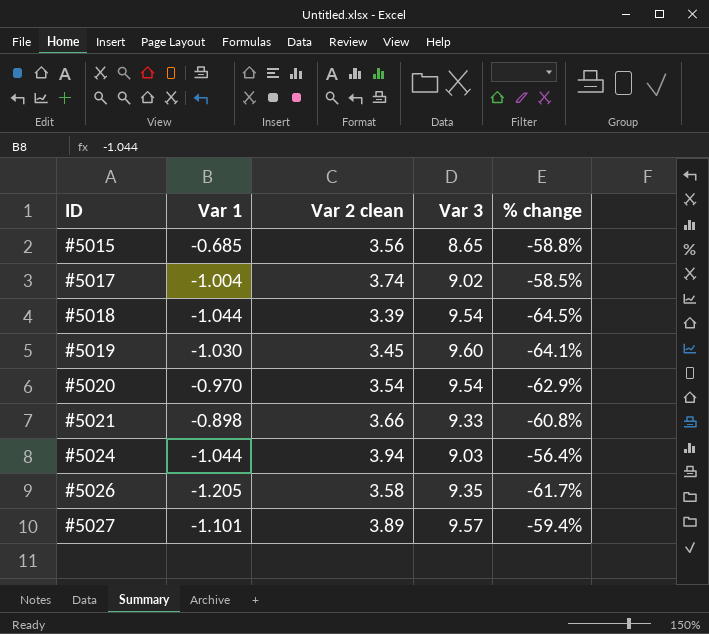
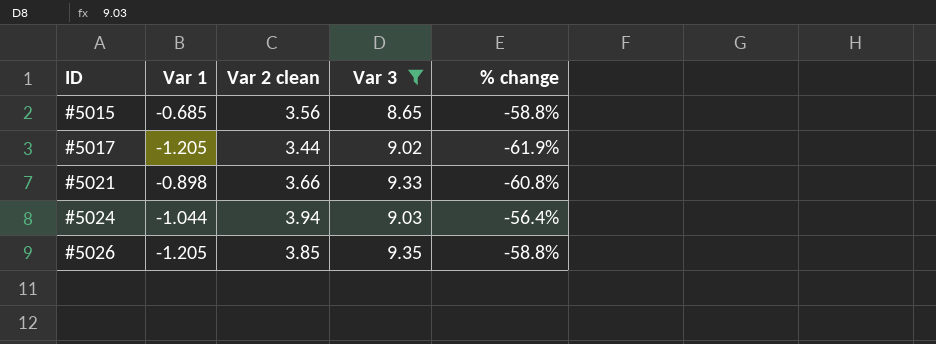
filter: none -> Var 3 <= 9.35
#5017 | Var 1: -1.004 -> -1.205
#5017 | Var 2 clean: 3.74 -> 3.44
#5017 | % change: -58.5% -> -61.9%
#5026 | Var 2 clean: 3.58 -> 3.85
#5026 | % change: -61.7% -> -58.8%

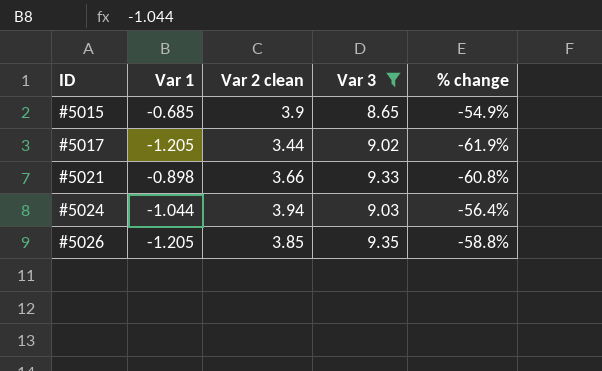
#5015 | Var 2 clean: 3.56 -> 3.9
#5015 | % change: -58.8% -> -54.9%

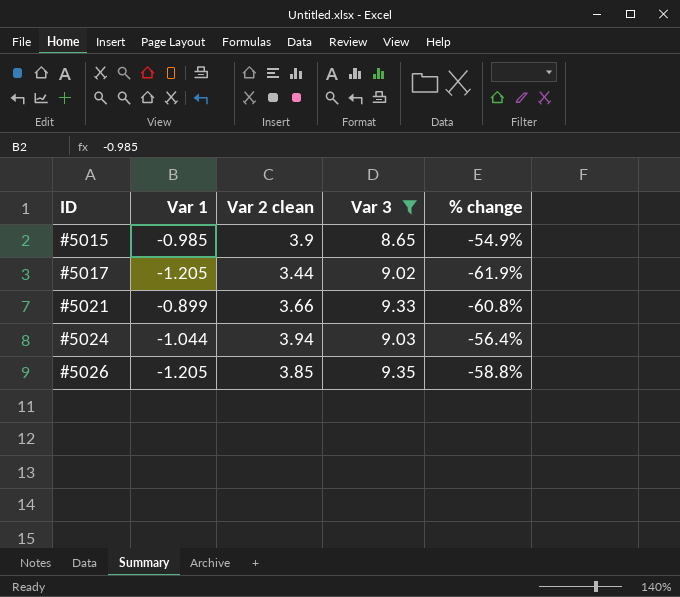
#5015 | Var 1: -0.685 -> -0.985
#5021 | Var 1: -0.898 -> -0.899

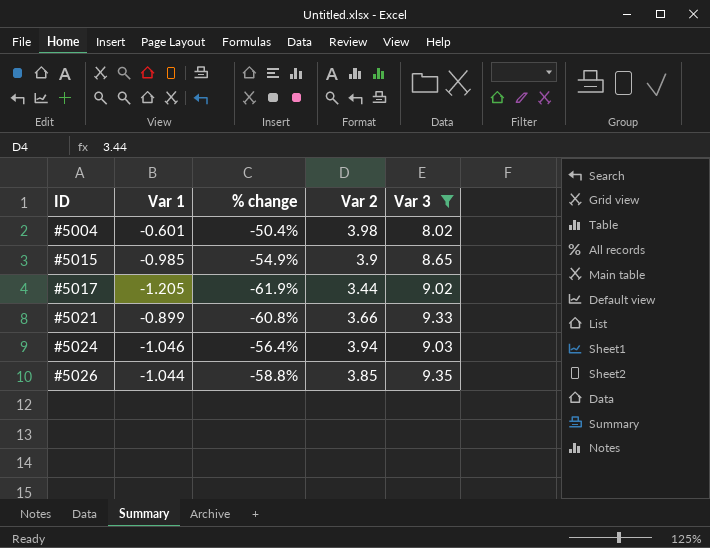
column % change | position: 5 -> 3
column name: Var 2 clean -> Var 2
row #5004: none -> -0.601 | -50.4% | 3.98 | 8.02
#5024 | Var 1: -1.044 -> -1.046
#5026 | Var 1: -1.205 -> -1.044

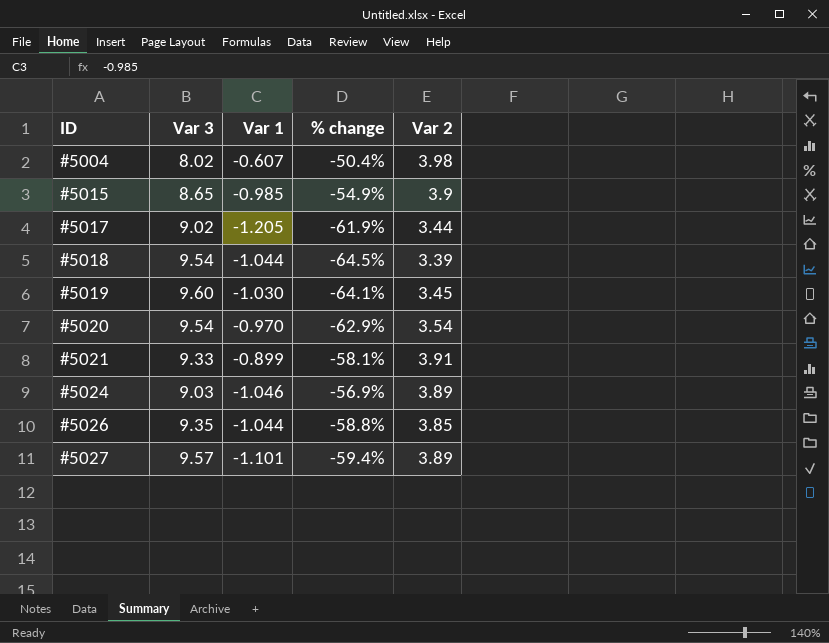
filter: Var 3 <= 9.35 -> none
column Var 3 | position: 5 -> 2
#5004 | Var 1: -0.601 -> -0.607
#5021 | % change: -60.8% -> -58.1%
#5021 | Var 2: 3.66 -> 3.91
#5024 | % change: -56.4% -> -56.9%
#5024 | Var 2: 3.94 -> 3.89

